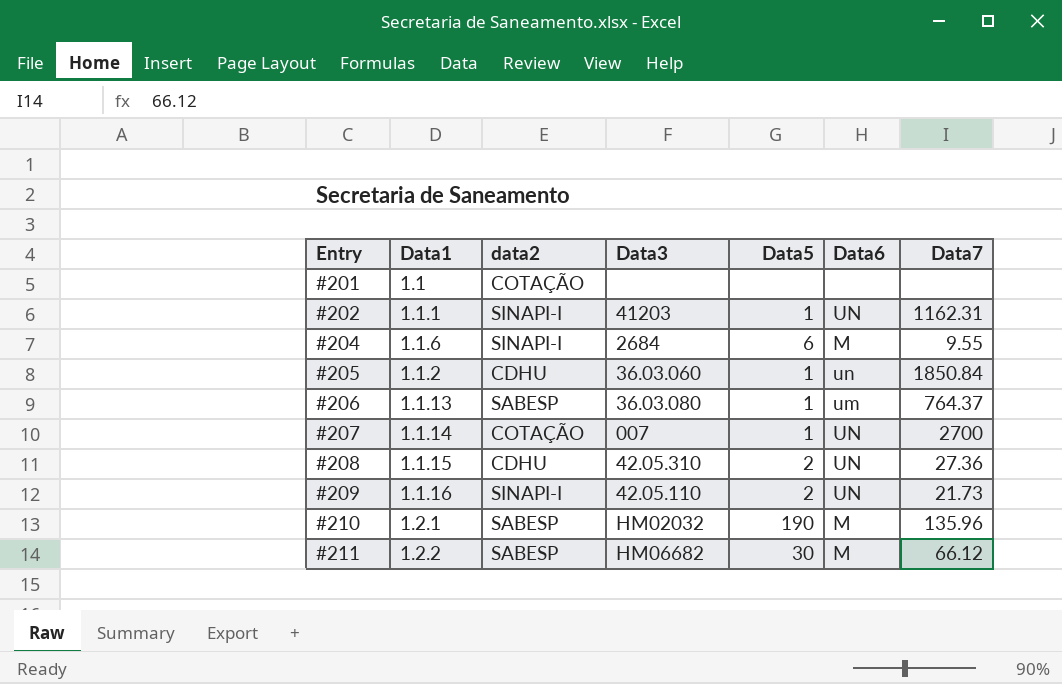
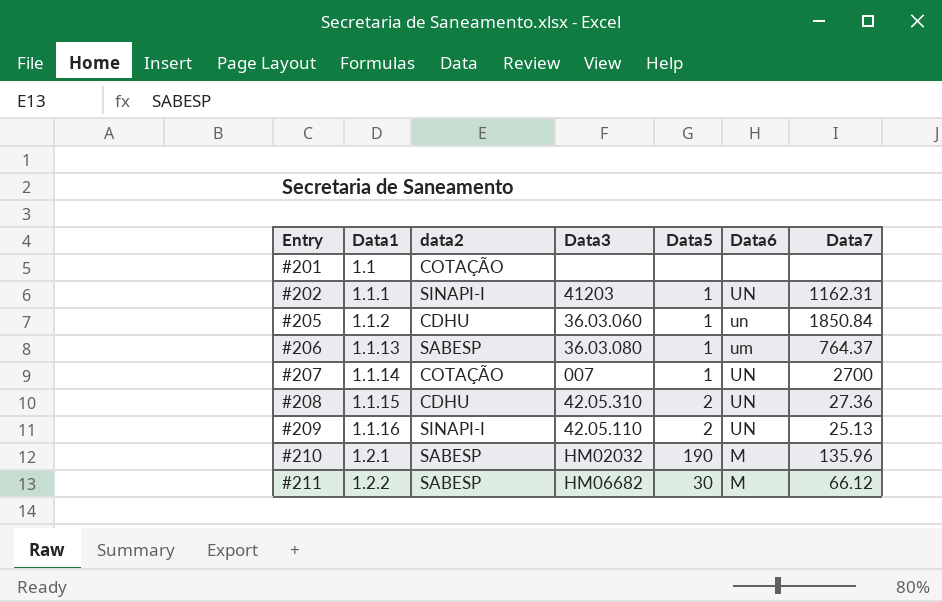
row #204: 1.1.6 | SINAPI-I | 2684 | 6 | M | 9.55 -> none
#209 | Data7: 21.73 -> 25.13

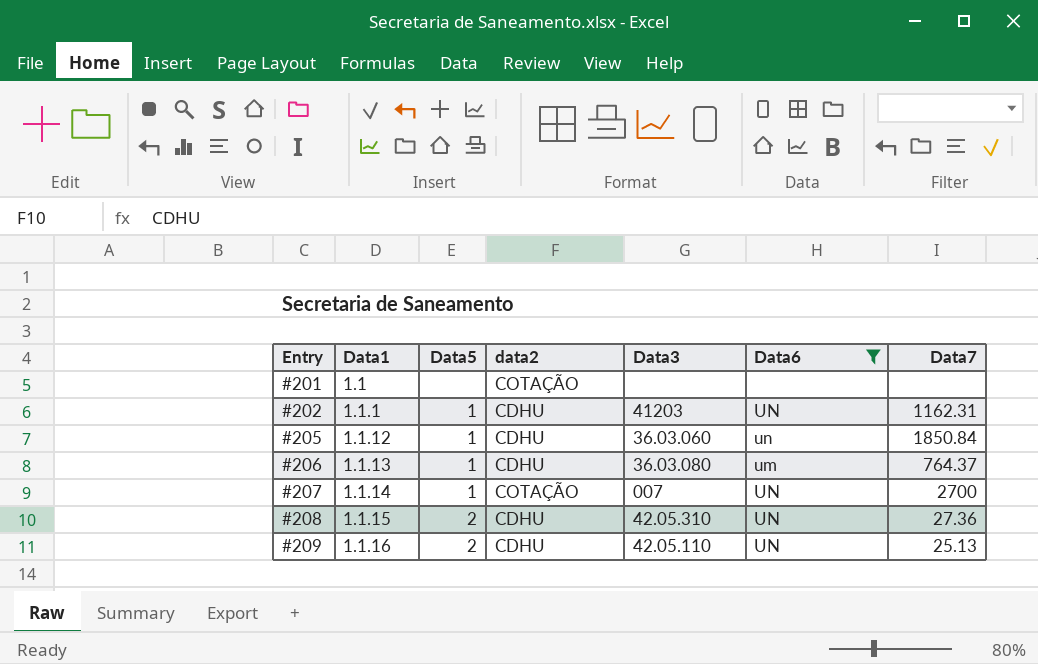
filter: none -> Data6 != M
column Data5 | position: 5 -> 3
#202 | data2: SINAPI-I -> CDHU
#205 | Data1: 1.1.2 -> 1.1.12
#206 | data2: SABESP -> CDHU
#209 | data2: SINAPI-I -> CDHU

